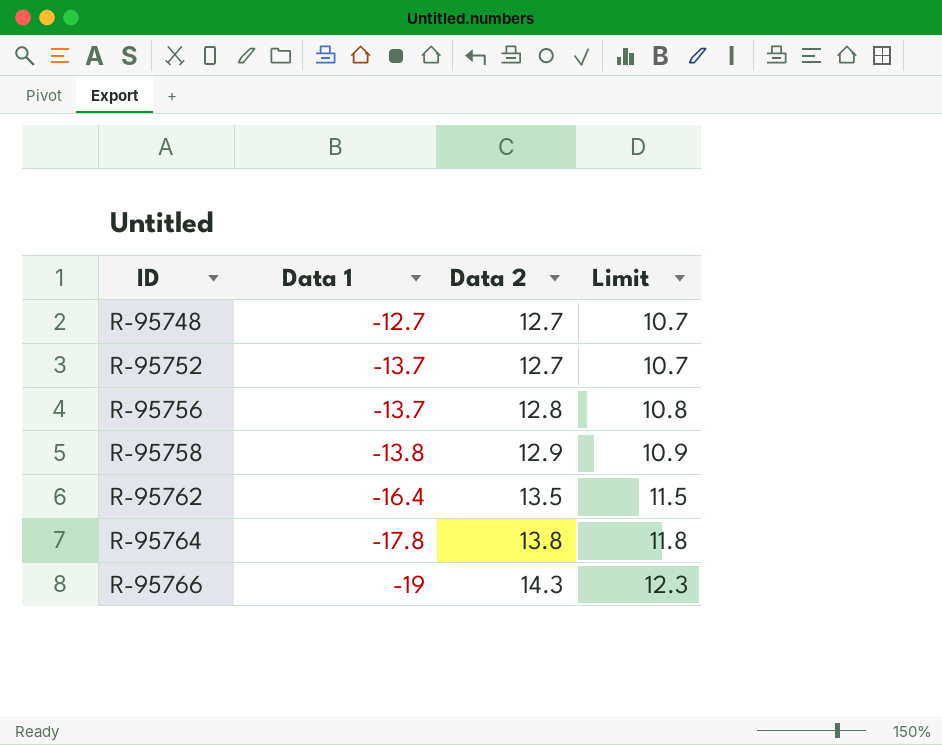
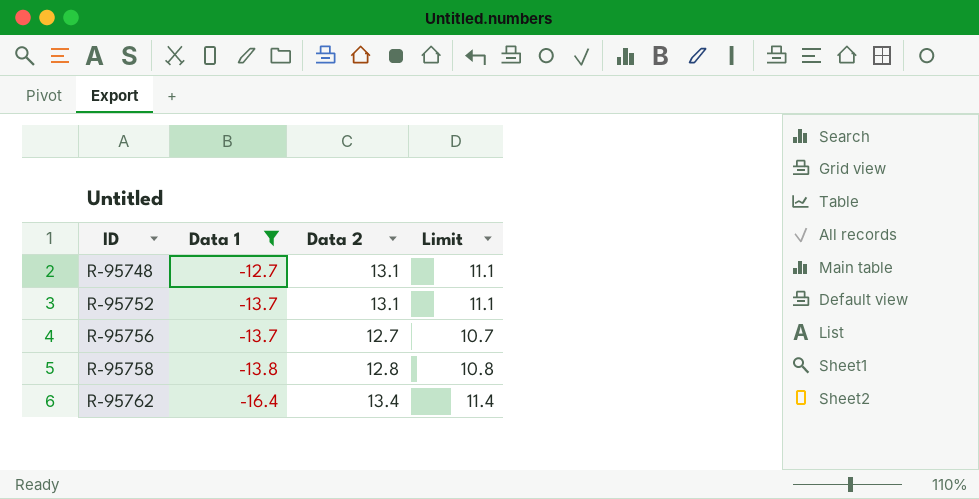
filter: none -> Data 1 >= -16.4
R-95748 | Data 2: 12.7 -> 13.1
R-95748 | Limit: 10.7 -> 11.1
R-95752 | Data 2: 12.7 -> 13.1
R-95752 | Limit: 10.7 -> 11.1
R-95756 | Data 2: 12.8 -> 12.7
R-95756 | Limit: 10.8 -> 10.7
R-95758 | Data 2: 12.9 -> 12.8
R-95758 | Limit: 10.9 -> 10.8
R-95762 | Data 2: 13.5 -> 13.4
R-95762 | Limit: 11.5 -> 11.4

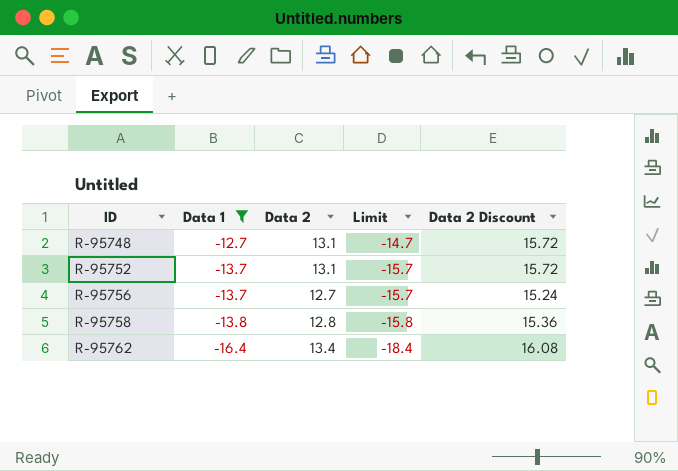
column Limit | formula: [Data 2] - 2 -> [Data 1] - 2
column Data 2 Discount | formula: none -> [Data 2] * 1.2

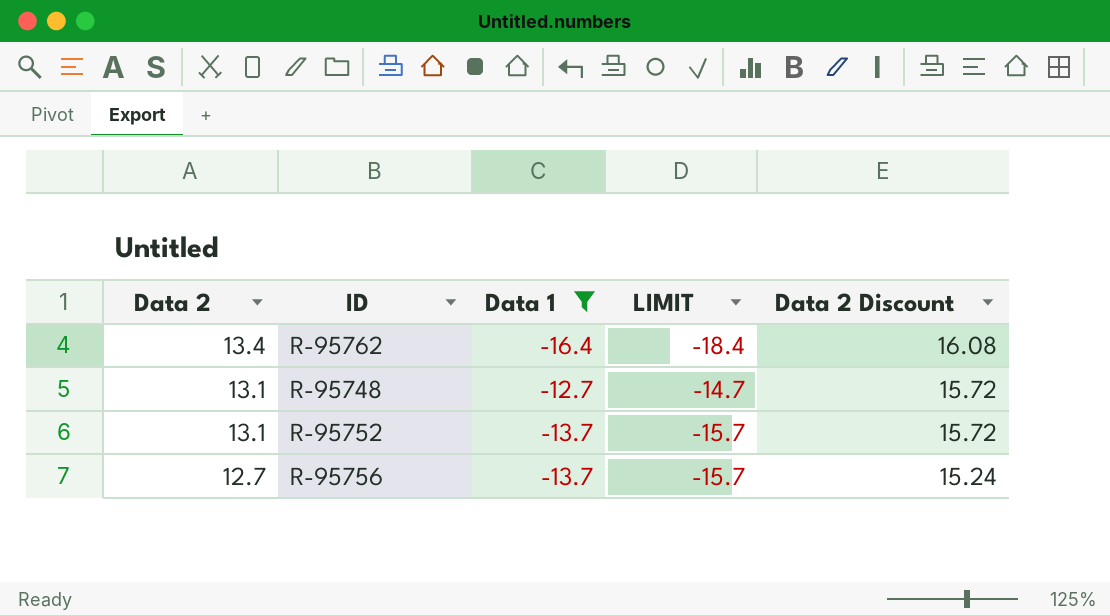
row order: ID ascending -> Data 2 descending
column Data 2 | position: 3 -> 1
column name: Limit -> LIMIT
row R-95758: -13.8 | 12.8 | -15.8 | 15.36 -> none

